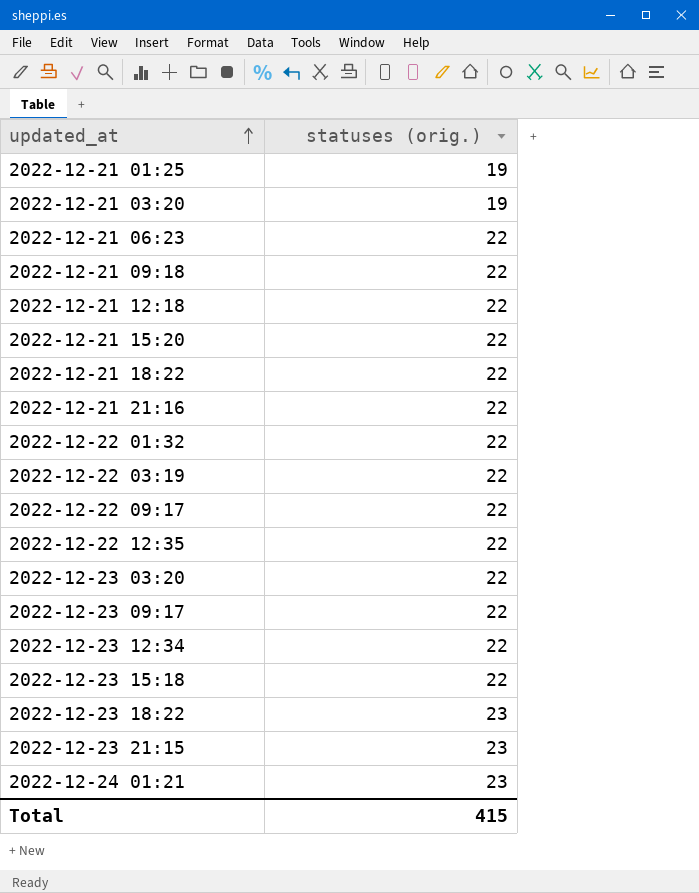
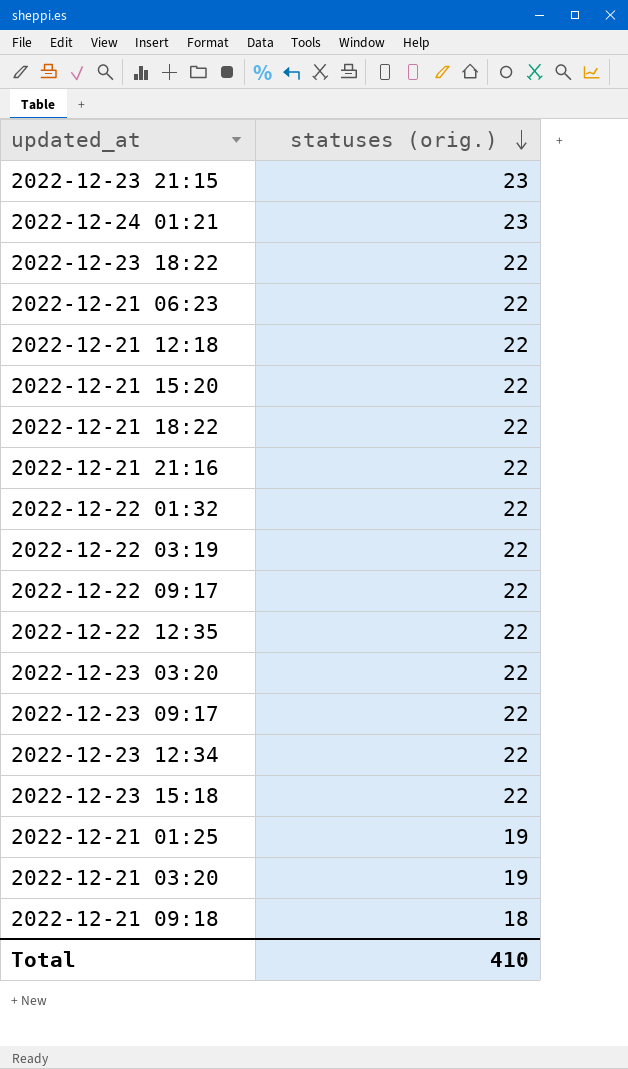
row order: updated_at ascending -> statuses (orig.) descending
2022-12-23 18:22 | statuses (orig.): 23 -> 22
2022-12-21 09:18 | statuses (orig.): 22 -> 18
Total | statuses (orig.): 415 -> 410

